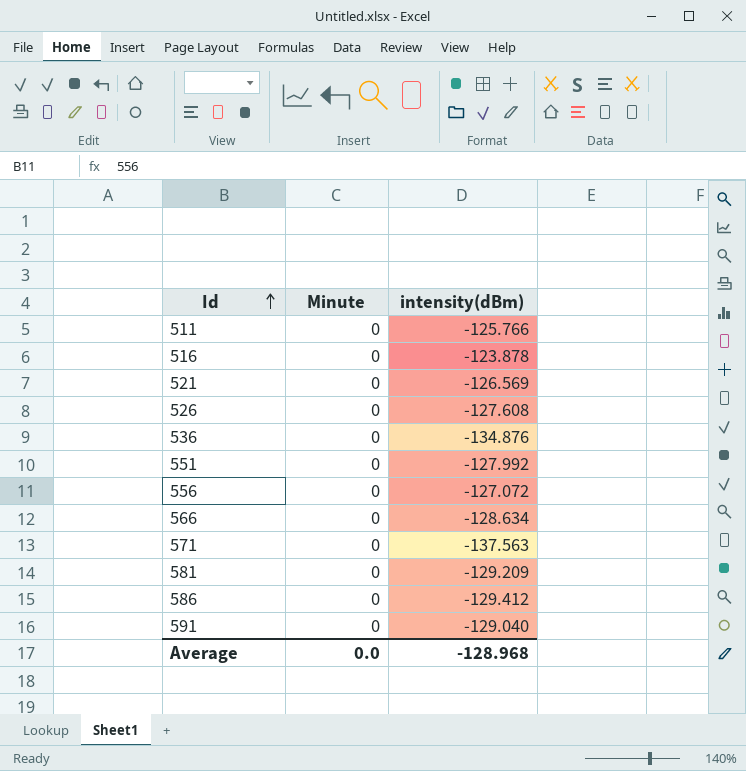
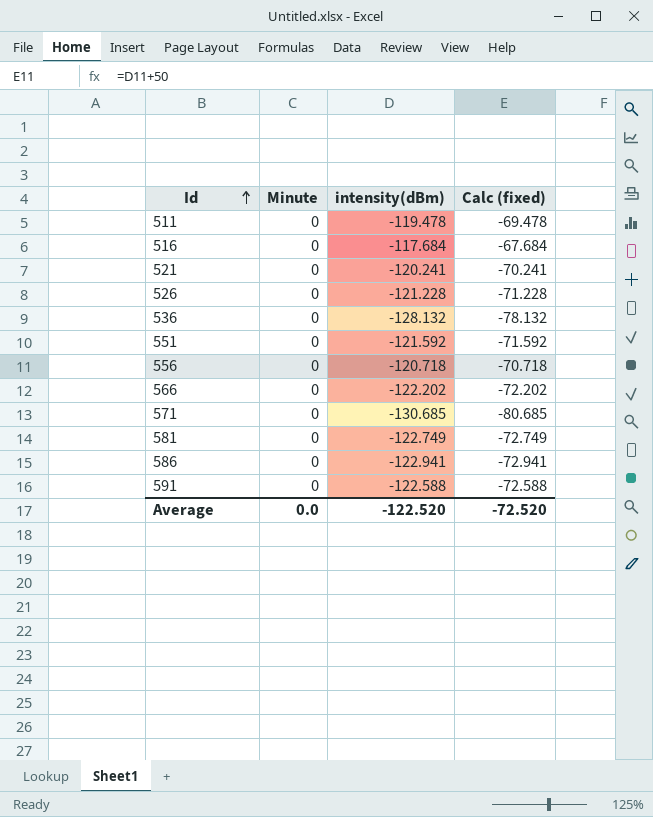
column Calc (fixed) | formula: none -> [intensity(dBm)] + 50
511 | intensity(dBm): -125.766 -> -119.478
516 | intensity(dBm): -123.878 -> -117.684
521 | intensity(dBm): -126.569 -> -120.241
526 | intensity(dBm): -127.608 -> -121.228
536 | intensity(dBm): -134.876 -> -128.132
551 | intensity(dBm): -127.992 -> -121.592
556 | intensity(dBm): -127.072 -> -120.718
566 | intensity(dBm): -128.634 -> -122.202
571 | intensity(dBm): -137.563 -> -130.685
581 | intensity(dBm): -129.209 -> -122.749
586 | intensity(dBm): -129.412 -> -122.941
591 | intensity(dBm): -129.040 -> -122.588
Average | intensity(dBm): -128.968 -> -122.520

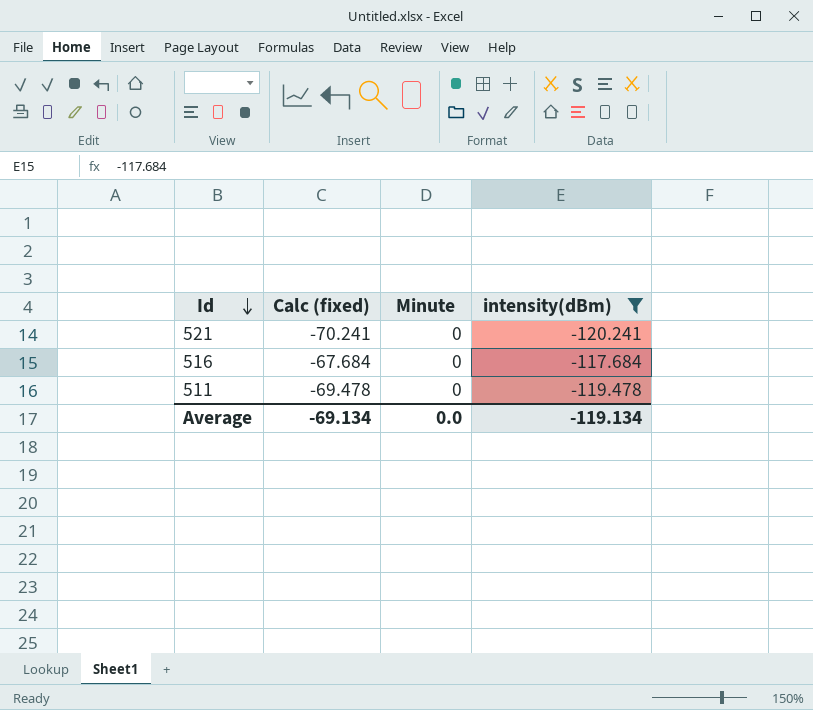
filter: none -> intensity(dBm) >= -120.241
row order: Id ascending -> Id descending
column Calc (fixed) | position: 4 -> 2
Average | Calc (fixed): -72.520 -> -69.134
Average | intensity(dBm): -122.520 -> -119.134

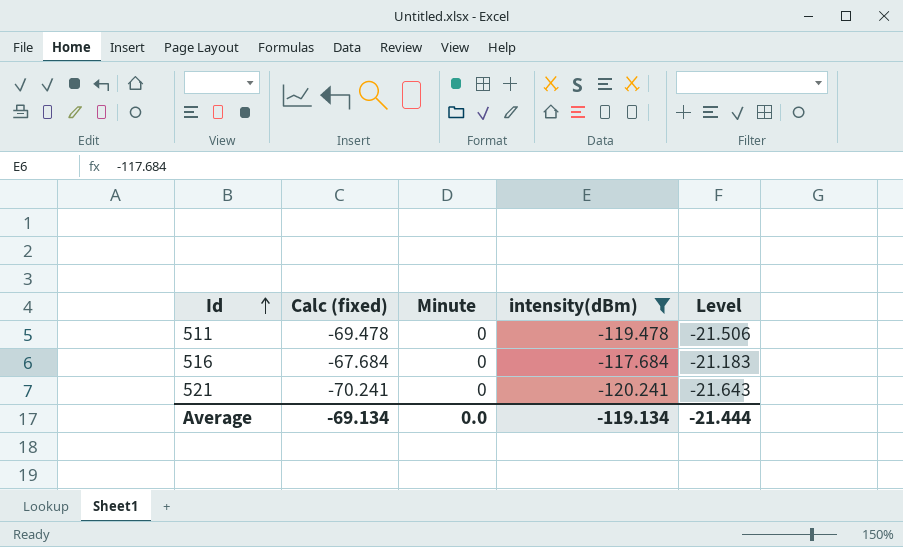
row order: Id descending -> Id ascending
column Level | formula: none -> [intensity(dBm)] * 0.18

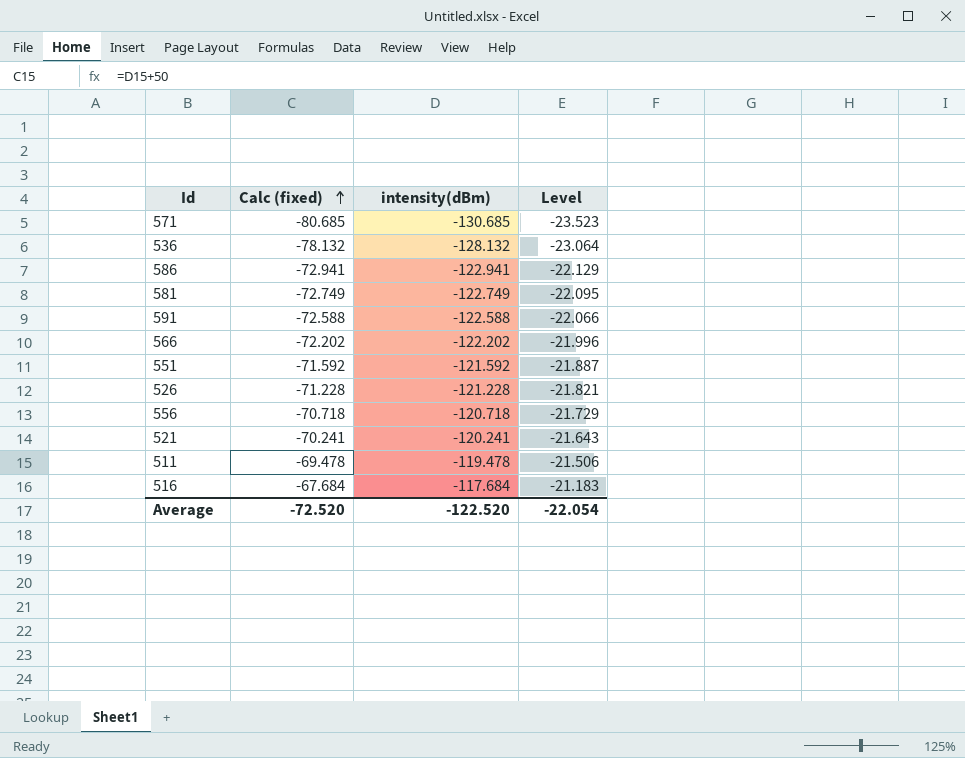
filter: intensity(dBm) >= -120.241 -> none
row order: Id ascending -> Calc (fixed) ascending
column Minute | position: 3 -> none
Average | Calc (fixed): -69.134 -> -72.520
Average | intensity(dBm): -119.134 -> -122.520
Average | Level: -21.444 -> -22.054

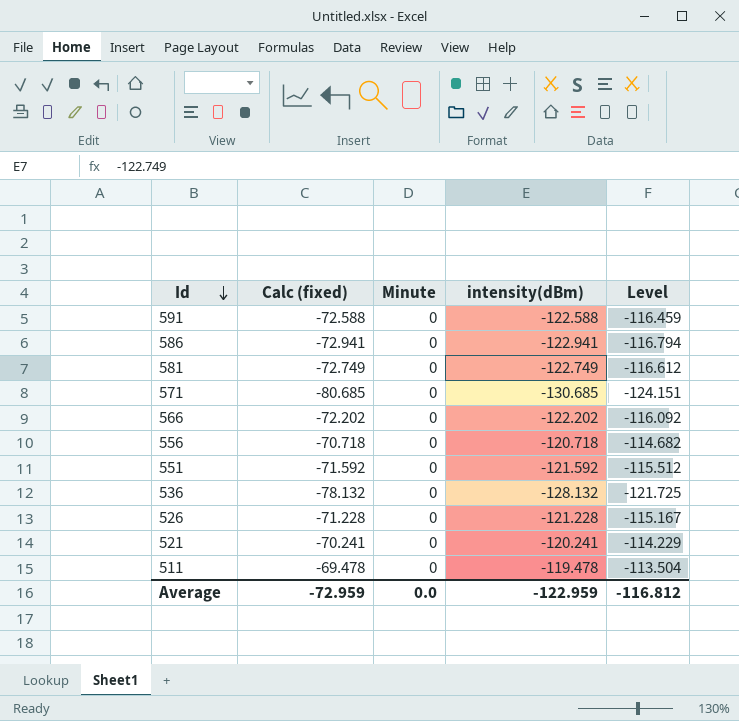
row order: Calc (fixed) ascending -> Id descending
column Minute | position: none -> 3
column Level | formula: [intensity(dBm)] * 0.18 -> [intensity(dBm)] * 0.95
row 516: -67.684 | -117.684 | -21.183 -> none
Average | Calc (fixed): -72.520 -> -72.959
Average | intensity(dBm): -122.520 -> -122.959
Average | Level: -22.054 -> -116.812

